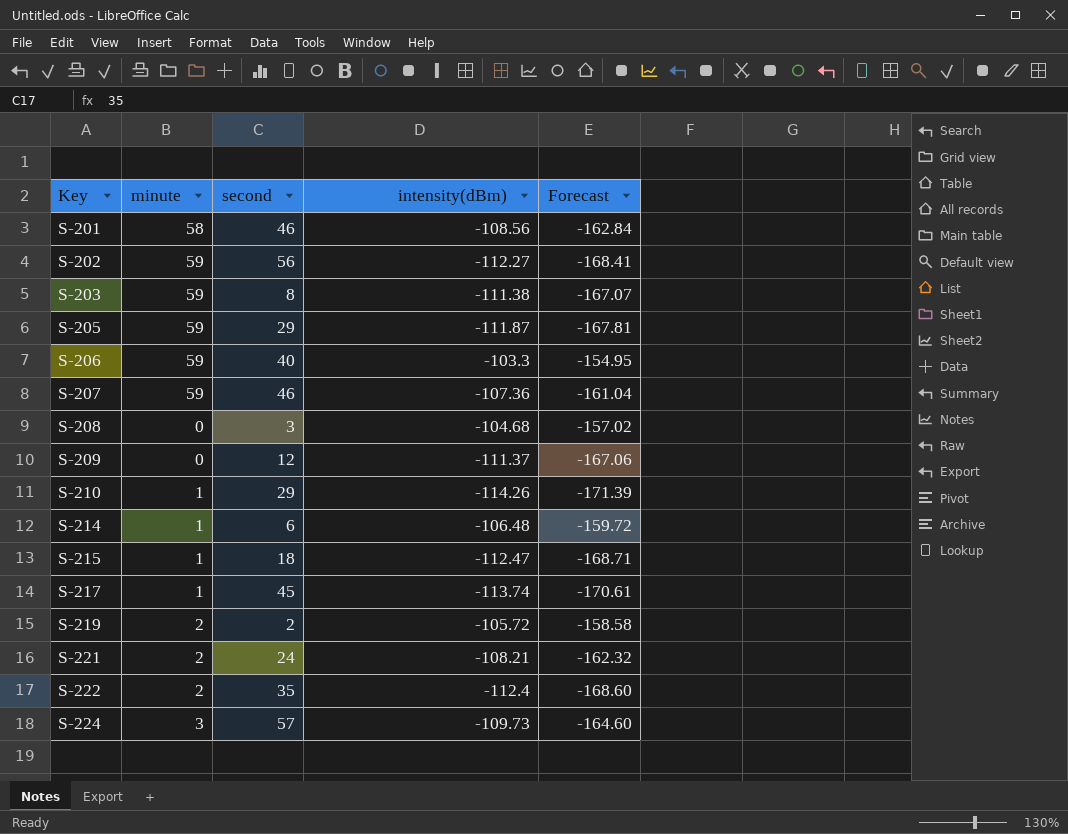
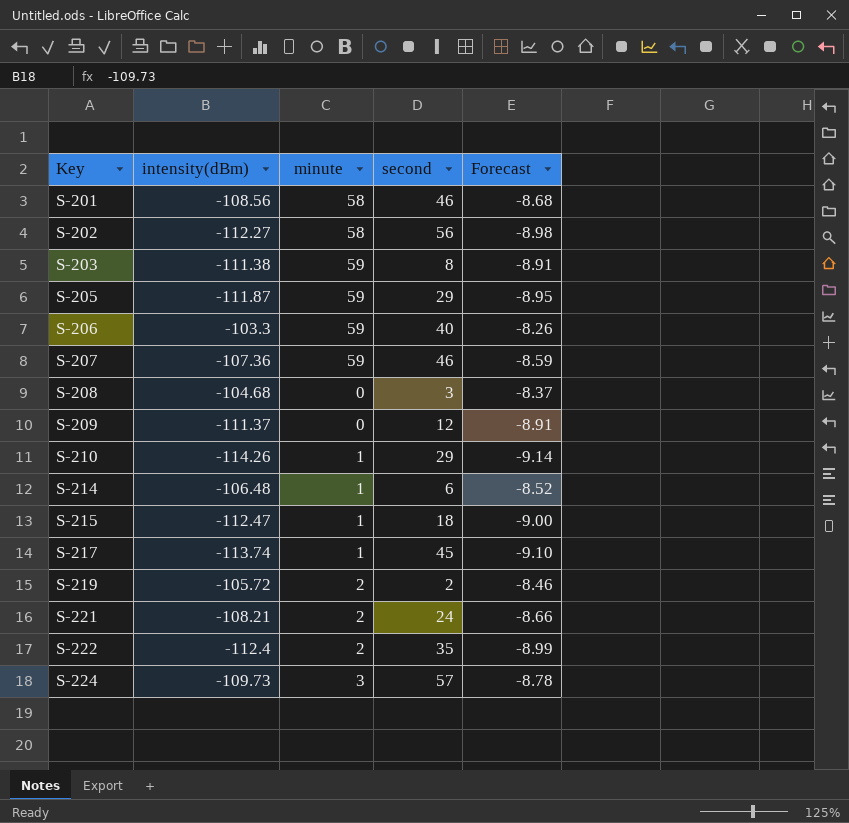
column intensity(dBm) | position: 4 -> 2
column Forecast | formula: [intensity(dBm)] * 1.5 -> [intensity(dBm)] * 0.08
S-202 | minute: 59 -> 58

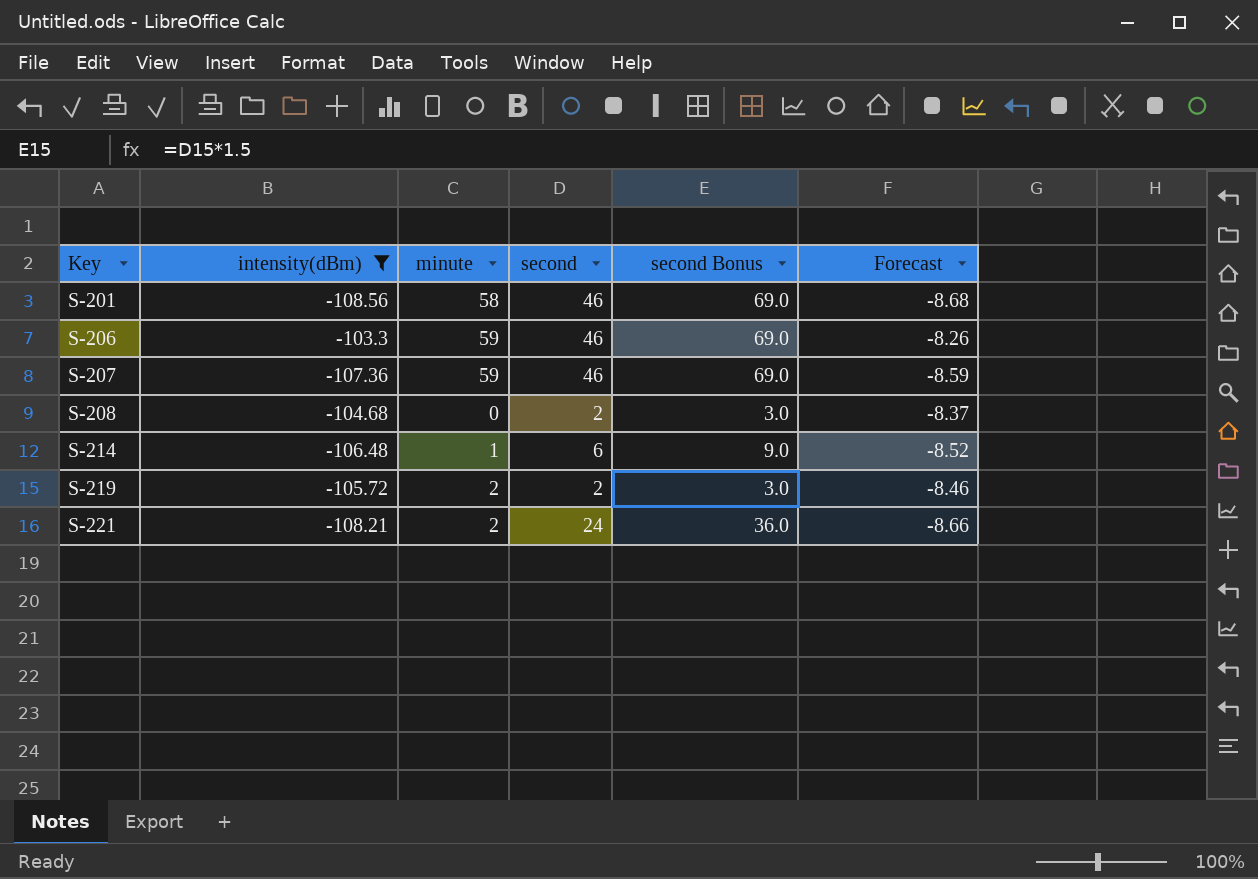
filter: none -> intensity(dBm) >= -108.56
column second Bonus | formula: none -> [second] * 1.5
S-206 | second: 40 -> 46
S-208 | second: 3 -> 2

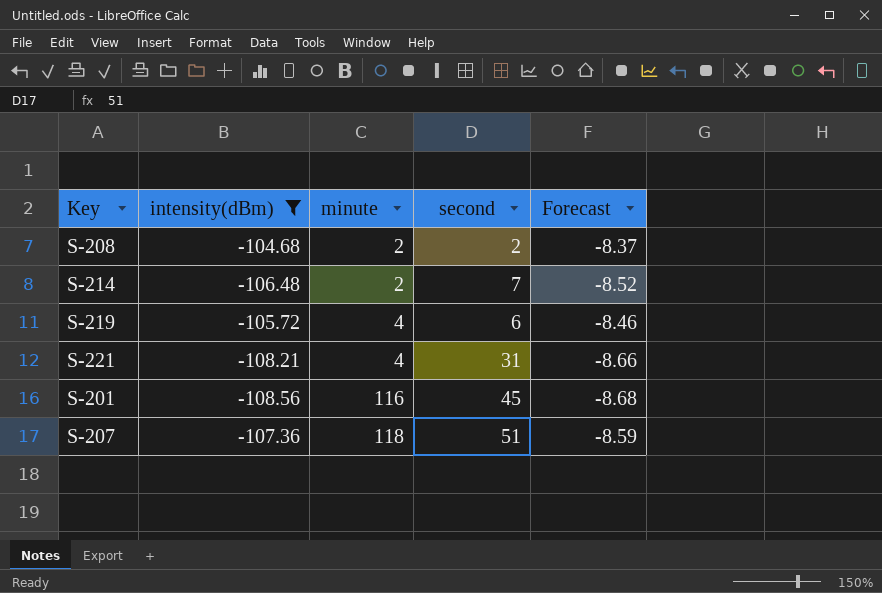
row order: Key ascending -> minute ascending
column second Bonus | formula: [second] * 1.5 -> none
row S-206: -103.3 | 59 | 46 | 69.0 | -8.26 -> none
S-208 | minute: 0 -> 2
S-214 | minute: 1 -> 2
S-214 | second: 6 -> 7
S-219 | minute: 2 -> 4
S-219 | second: 2 -> 6
S-221 | minute: 2 -> 4
S-221 | second: 24 -> 31
S-201 | minute: 58 -> 116
S-201 | second: 46 -> 45
S-207 | minute: 59 -> 118
S-207 | second: 46 -> 51

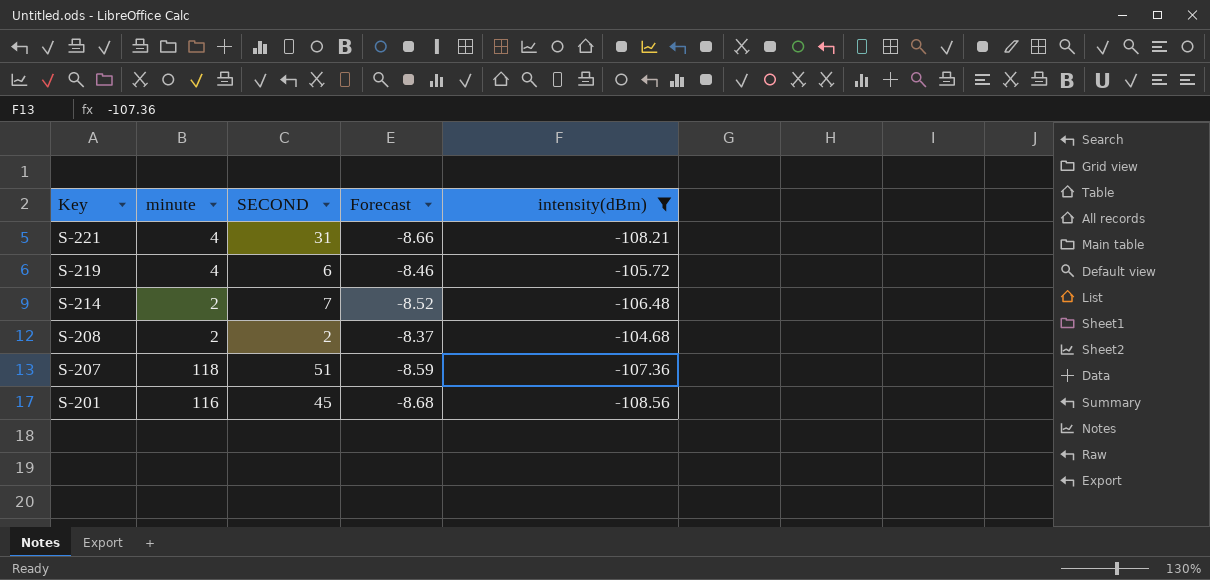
row order: minute ascending -> Key descending
column name: second -> SECOND
column intensity(dBm) | position: 2 -> 5

